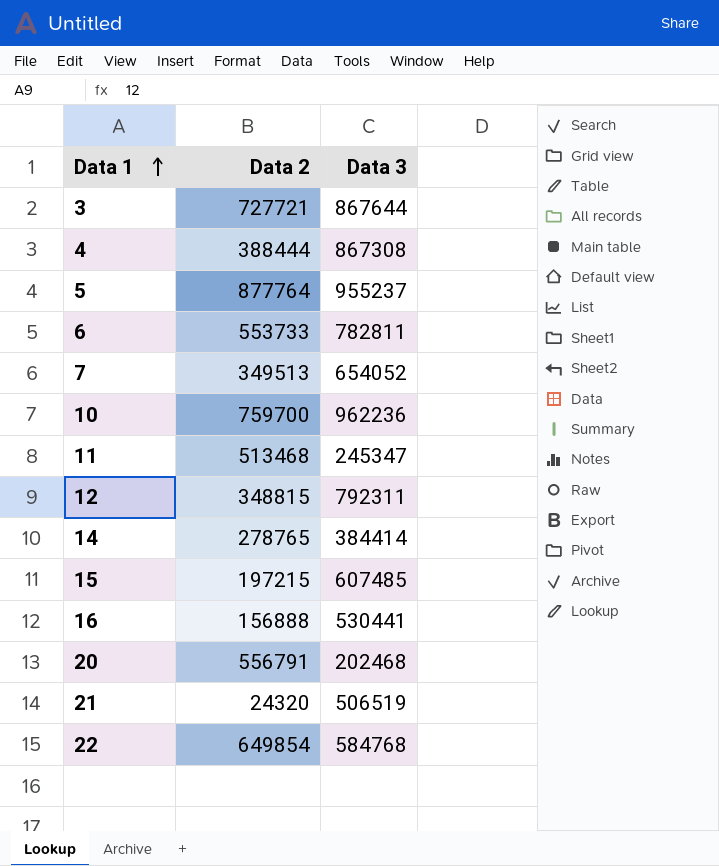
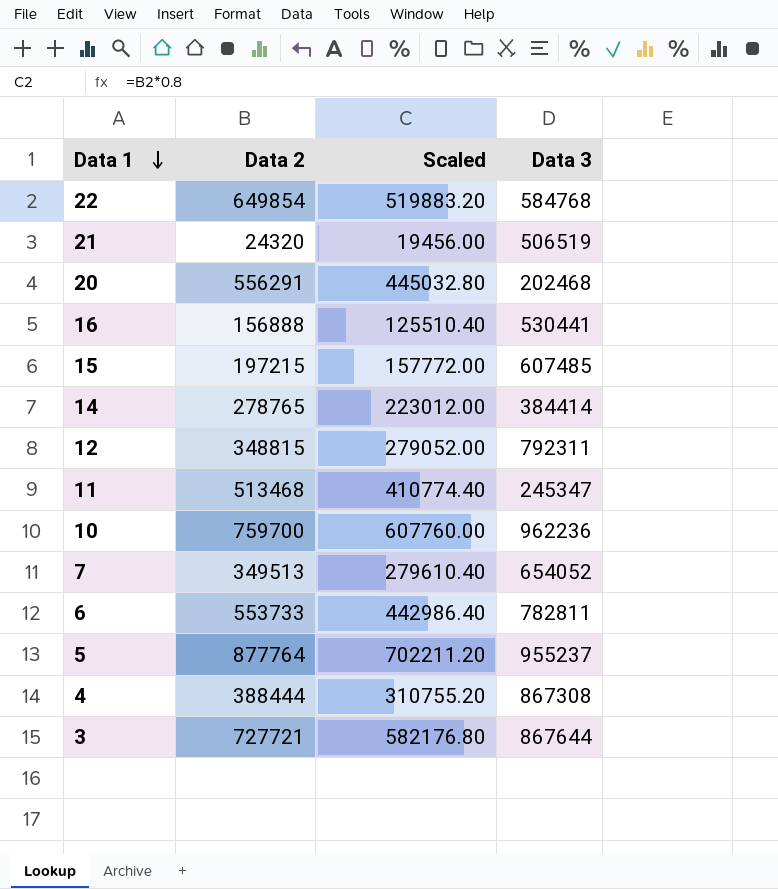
row order: Data 1 ascending -> Data 1 descending
column Scaled | formula: none -> [Data 2] * 0.8
20 | Data 2: 556791 -> 556291

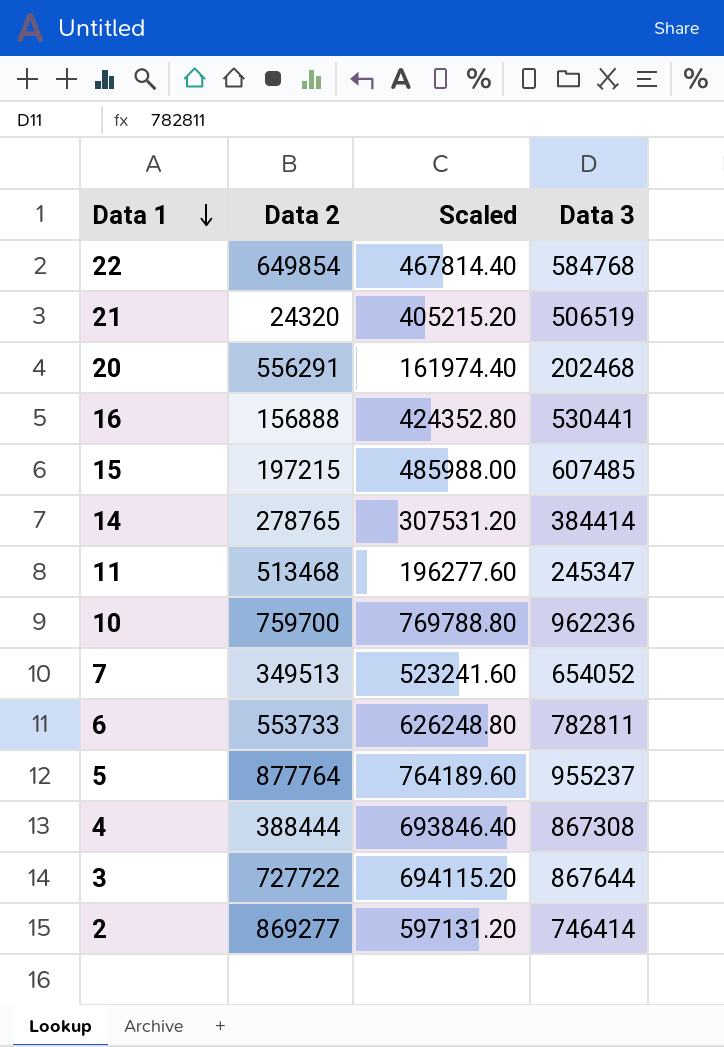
column Scaled | formula: [Data 2] * 0.8 -> [Data 3] * 0.8
row 12: 348815 | 279052.00 | 792311 -> none
3 | Data 2: 727721 -> 727722
row 2: none -> 869277 | 597131.20 | 746414

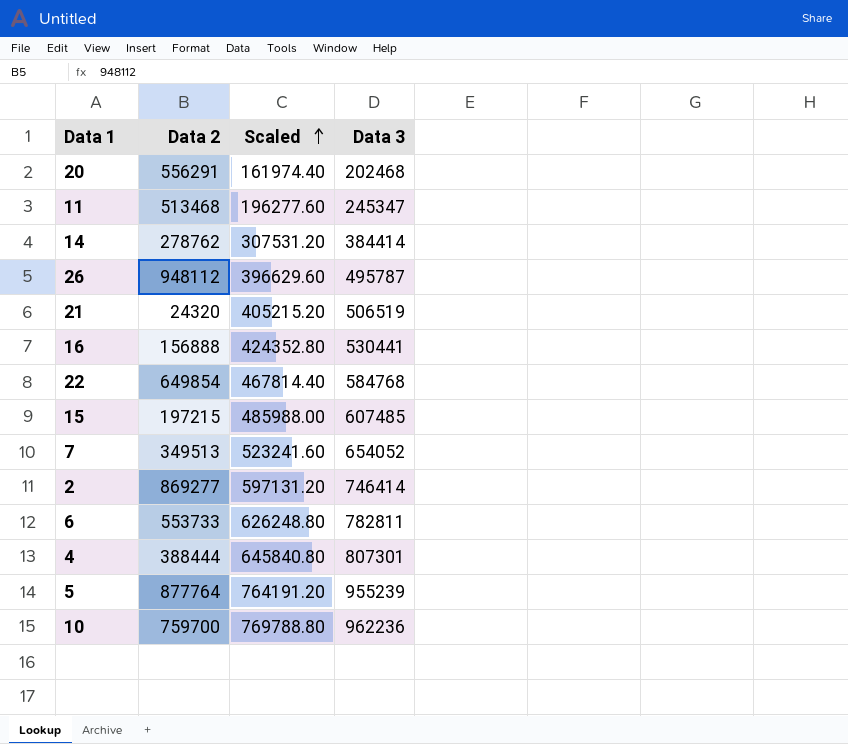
row order: Data 1 descending -> Scaled ascending
row 3: 727722 | 694115.20 | 867644 -> none
14 | Data 2: 278765 -> 278762
row 26: none -> 948112 | 396629.60 | 495787
4 | Scaled: 693846.40 -> 645840.80
4 | Data 3: 867308 -> 807301
5 | Scaled: 764189.60 -> 764191.20
5 | Data 3: 955237 -> 955239

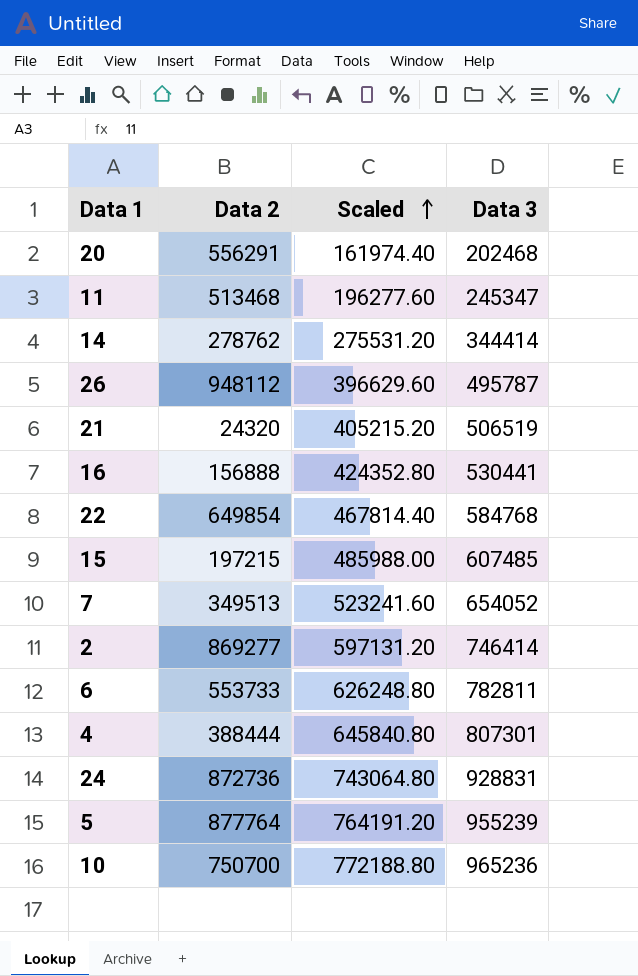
14 | Scaled: 307531.20 -> 275531.20
14 | Data 3: 384414 -> 344414
row 24: none -> 872736 | 743064.80 | 928831
10 | Data 2: 759700 -> 750700
10 | Scaled: 769788.80 -> 772188.80
10 | Data 3: 962236 -> 965236

